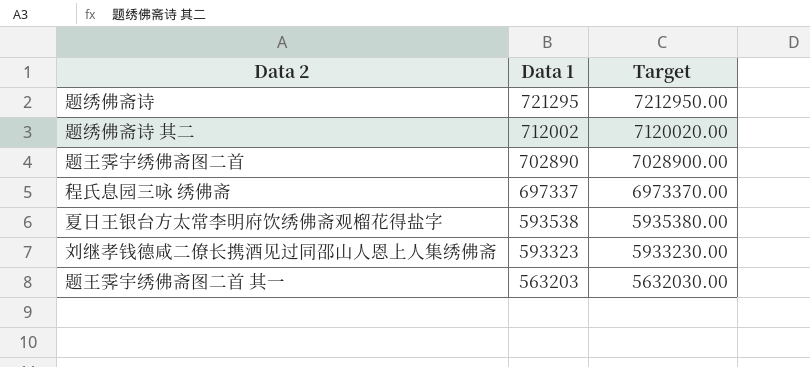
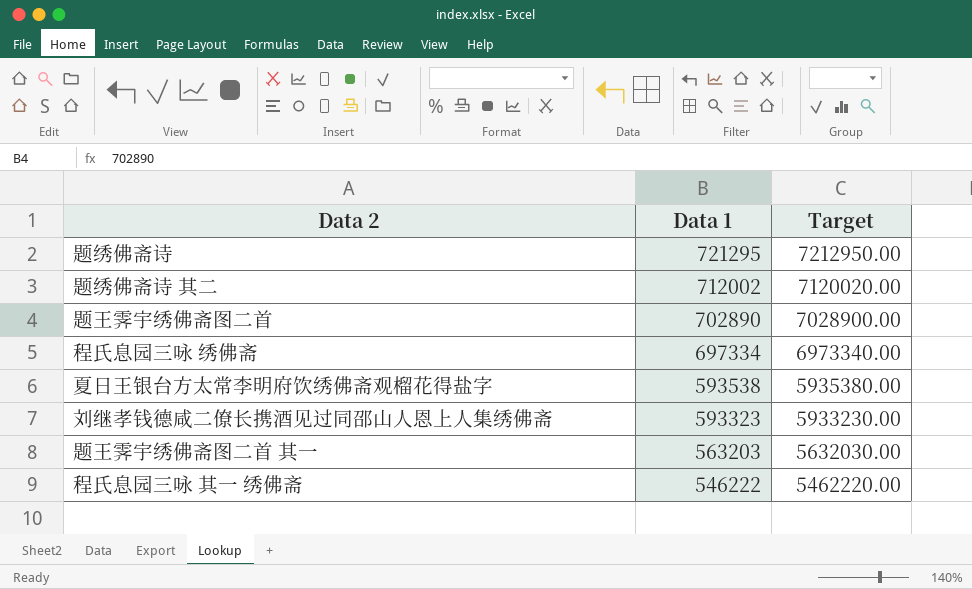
程氏息园三咏 绣佛斋 | Data 1: 697337 -> 697334
程氏息园三咏 绣佛斋 | Target: 6973370.00 -> 6973340.00
row 程氏息园三咏 其一 绣佛斋: none -> 546222 | 5462220.00

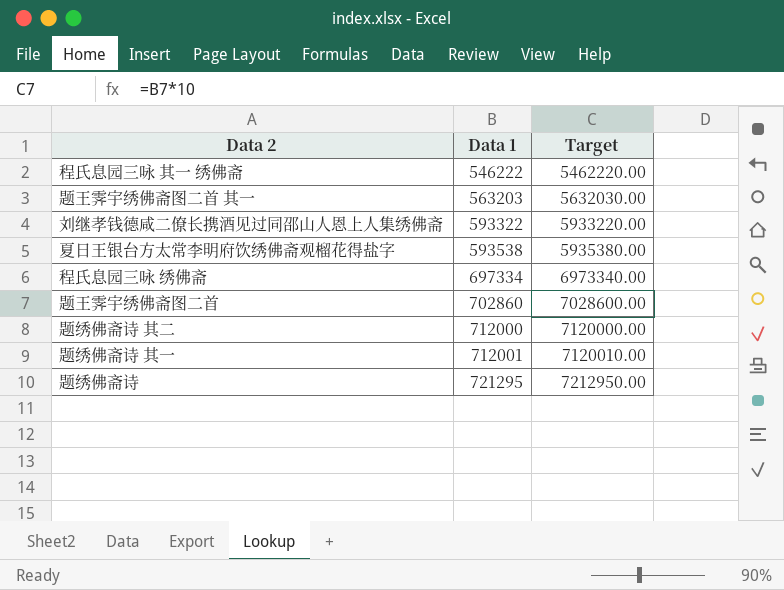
row order: Data 1 descending -> Data 1 ascending
刘继孝钱德咸二僚长携酒见过同邵山人恩上人集绣佛斋 | Data 1: 593323 -> 593322
刘继孝钱德咸二僚长携酒见过同邵山人恩上人集绣佛斋 | Target: 5933230.00 -> 5933220.00
题王霁宇绣佛斋图二首 | Data 1: 702890 -> 702860
题王霁宇绣佛斋图二首 | Target: 7028900.00 -> 7028600.00
题绣佛斋诗 其二 | Data 1: 712002 -> 712000
题绣佛斋诗 其二 | Target: 7120020.00 -> 7120000.00
row 题绣佛斋诗 其一: none -> 712001 | 7120010.00

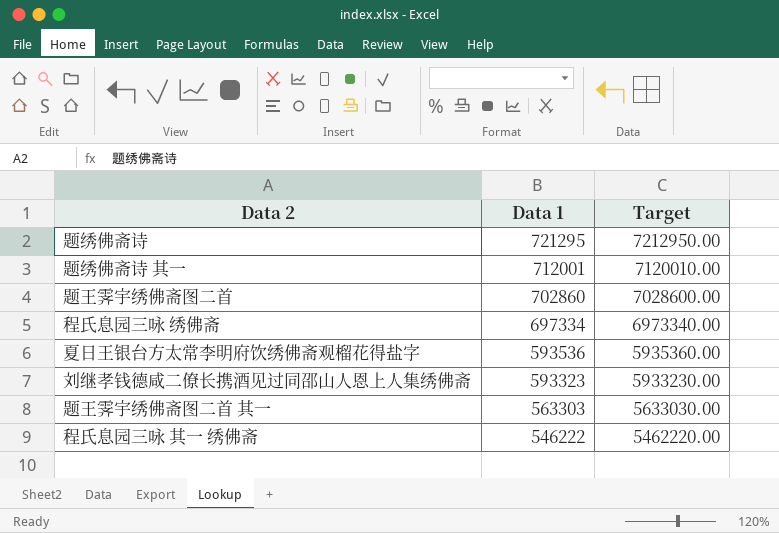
row order: Data 1 ascending -> Data 1 descending
row 题绣佛斋诗 其二: 712000 | 7120000.00 -> none
夏日王银台方太常李明府饮绣佛斋观榴花得盐字 | Data 1: 593538 -> 593536
夏日王银台方太常李明府饮绣佛斋观榴花得盐字 | Target: 5935380.00 -> 5935360.00
刘继孝钱德咸二僚长携酒见过同邵山人恩上人集绣佛斋 | Data 1: 593322 -> 593323
刘继孝钱德咸二僚长携酒见过同邵山人恩上人集绣佛斋 | Target: 5933220.00 -> 5933230.00
题王霁宇绣佛斋图二首 其一 | Data 1: 563203 -> 563303
题王霁宇绣佛斋图二首 其一 | Target: 5632030.00 -> 5633030.00

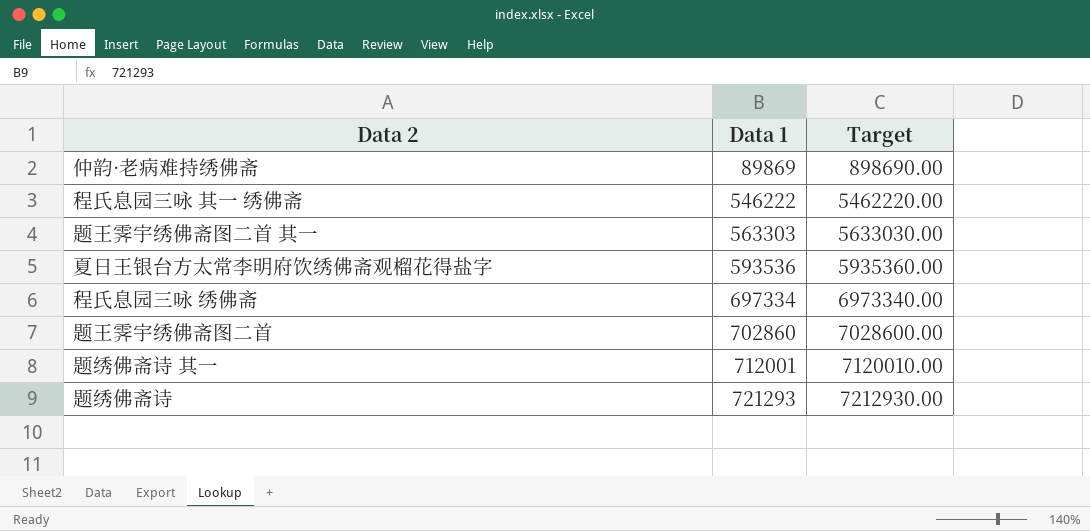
row order: Data 1 descending -> Data 1 ascending
row 刘继孝钱德咸二僚长携酒见过同邵山人恩上人集绣佛斋: 593323 | 5933230.00 -> none
row 仲韵·老病难持绣佛斋: none -> 89869 | 898690.00
题绣佛斋诗 | Data 1: 721295 -> 721293
题绣佛斋诗 | Target: 7212950.00 -> 7212930.00

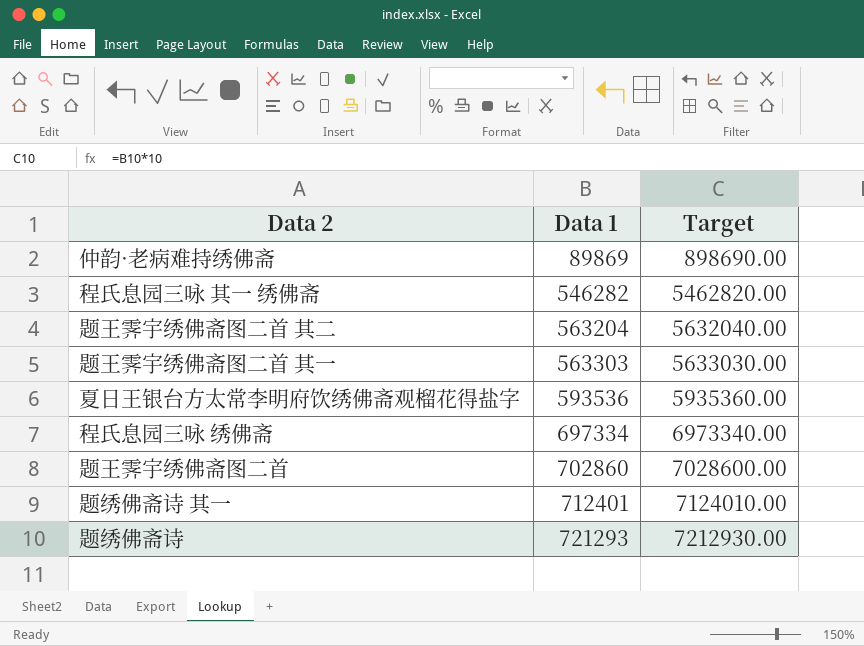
程氏息园三咏 其一 绣佛斋 | Data 1: 546222 -> 546282
程氏息园三咏 其一 绣佛斋 | Target: 5462220.00 -> 5462820.00
row 题王霁宇绣佛斋图二首 其二: none -> 563204 | 5632040.00
题绣佛斋诗 其一 | Data 1: 712001 -> 712401
题绣佛斋诗 其一 | Target: 7120010.00 -> 7124010.00

